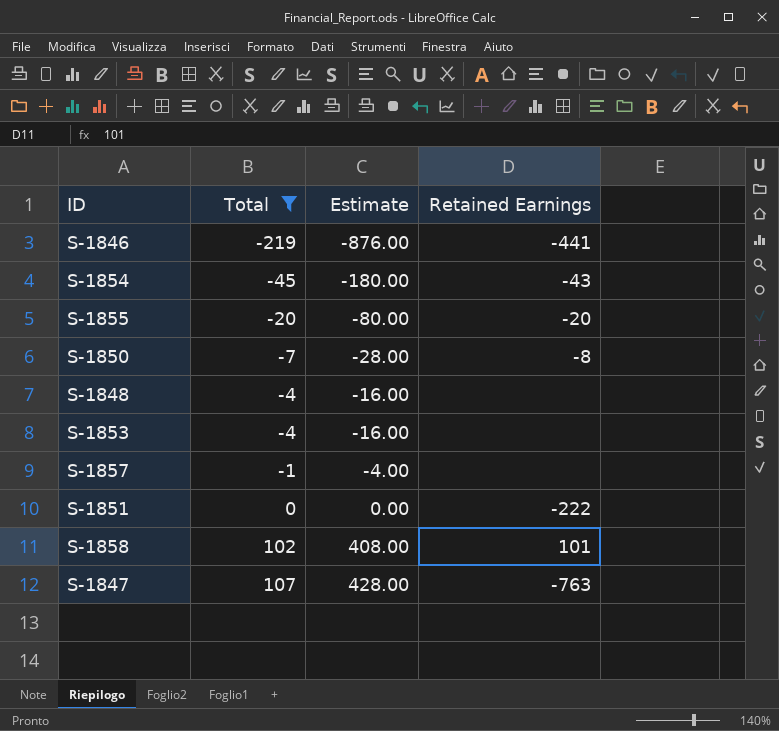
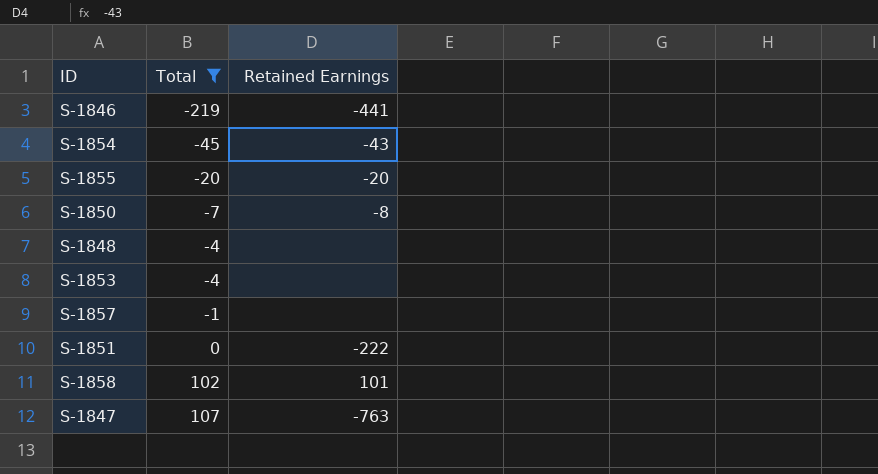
column Estimate | formula: [Total] * 4 -> none

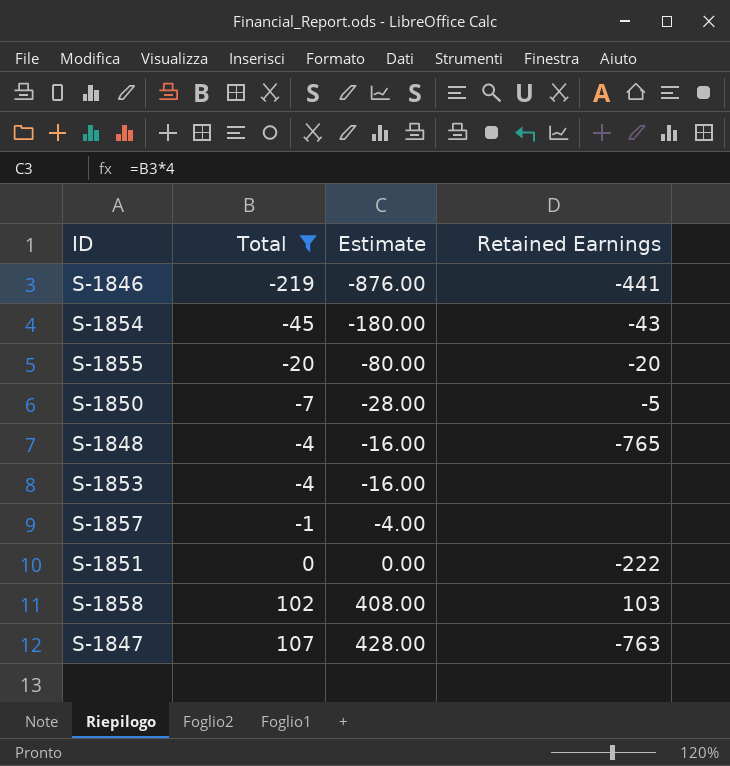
column Estimate | formula: none -> [Total] * 4
S-1850 | Retained Earnings: -8 -> -5
S-1848 | Retained Earnings: none -> -765
S-1858 | Retained Earnings: 101 -> 103

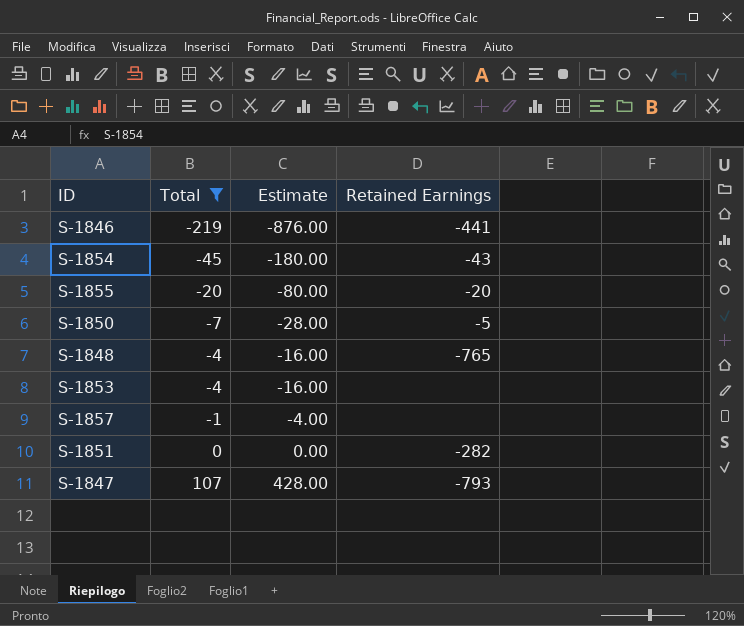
row S-1858: 102 | 408.00 | 103 -> none
S-1851 | Retained Earnings: -222 -> -282
S-1847 | Retained Earnings: -763 -> -793

